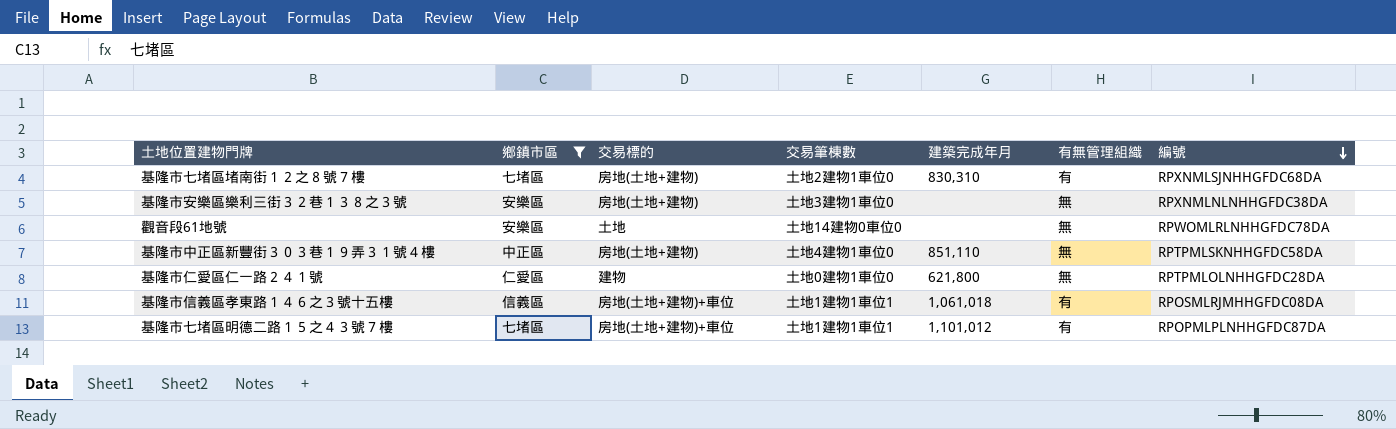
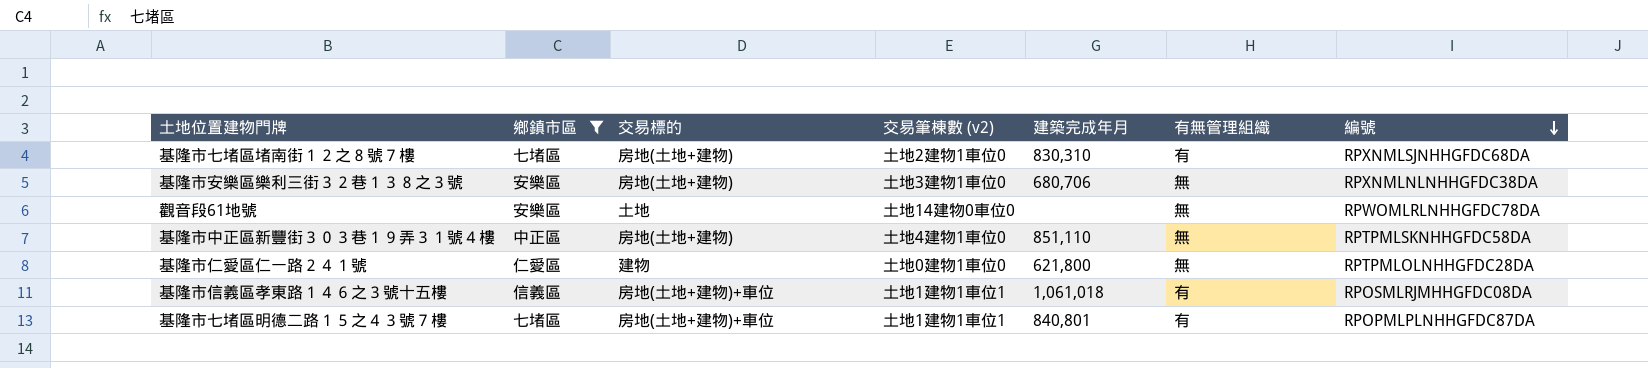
column name: 交易筆棟數 -> 交易筆棟數 (v2)
基隆市安樂區樂利三街３２巷１３８之３號 | 建築完成年月: none -> 680,706
基隆市七堵區明德二路１５之４３號７樓 | 建築完成年月: 1,101,012 -> 840,801

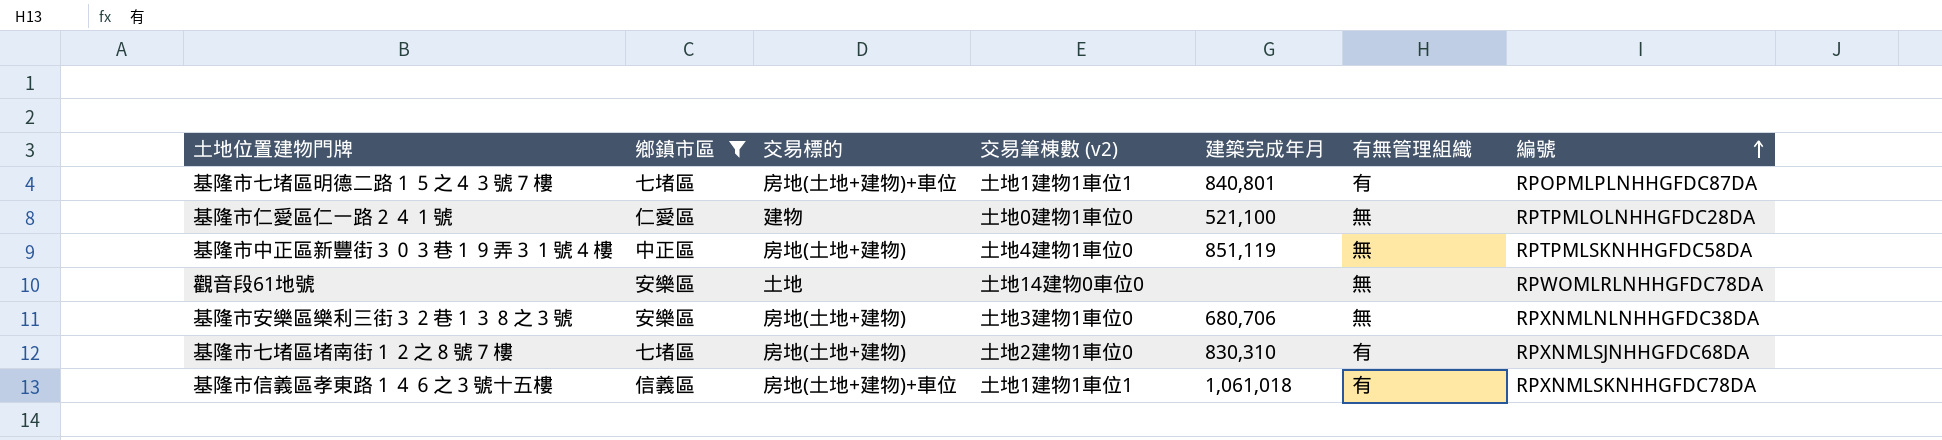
row order: 編號 descending -> 編號 ascending
基隆市仁愛區仁一路２４１號 | 建築完成年月: 621,800 -> 521,100
基隆市中正區新豐街３０３巷１９弄３１號４樓 | 建築完成年月: 851,110 -> 851,119
基隆市信義區孝東路１４６之３號十五樓 | 編號: RPOSMLRJMHHGFDC08DA -> RPXNMLSKNHHGFDC78DA

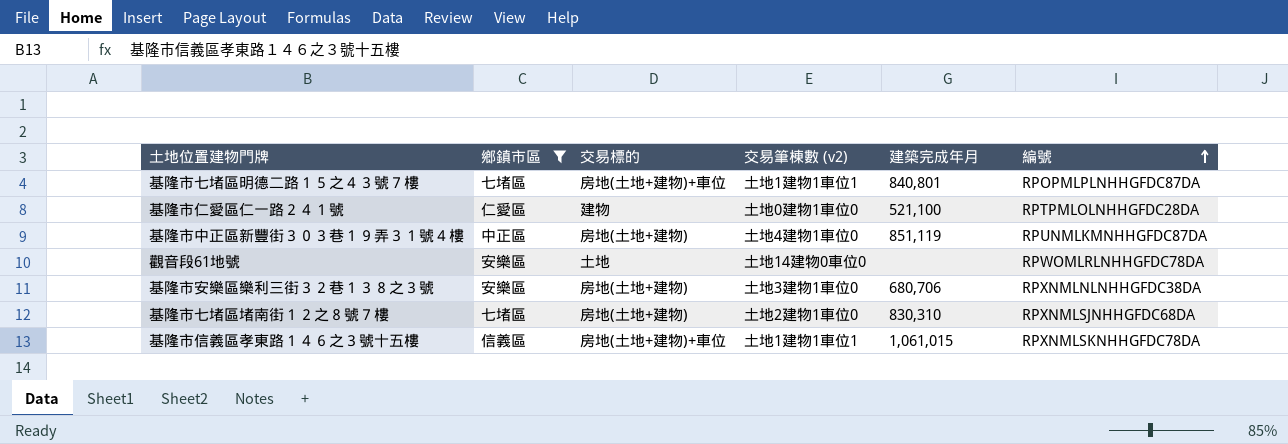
column 有無管理組織 | position: 6 -> none
基隆市中正區新豐街３０３巷１９弄３１號４樓 | 編號: RPTPMLSKNHHGFDC58DA -> RPUNMLKMNHHGFDC87DA
基隆市信義區孝東路１４６之３號十五樓 | 建築完成年月: 1,061,018 -> 1,061,015

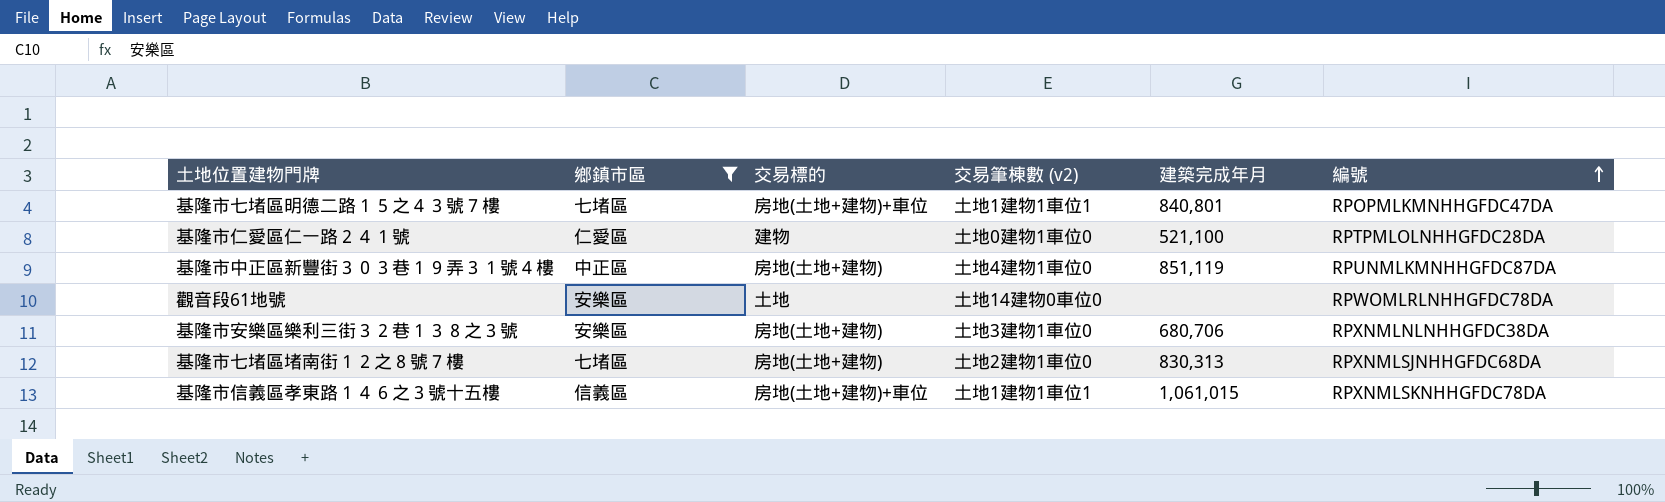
基隆市七堵區明德二路１５之４３號７樓 | 編號: RPOPMLPLNHHGFDC87DA -> RPOPMLKMNHHGFDC47DA
基隆市七堵區堵南街１２之８號７樓 | 建築完成年月: 830,310 -> 830,313

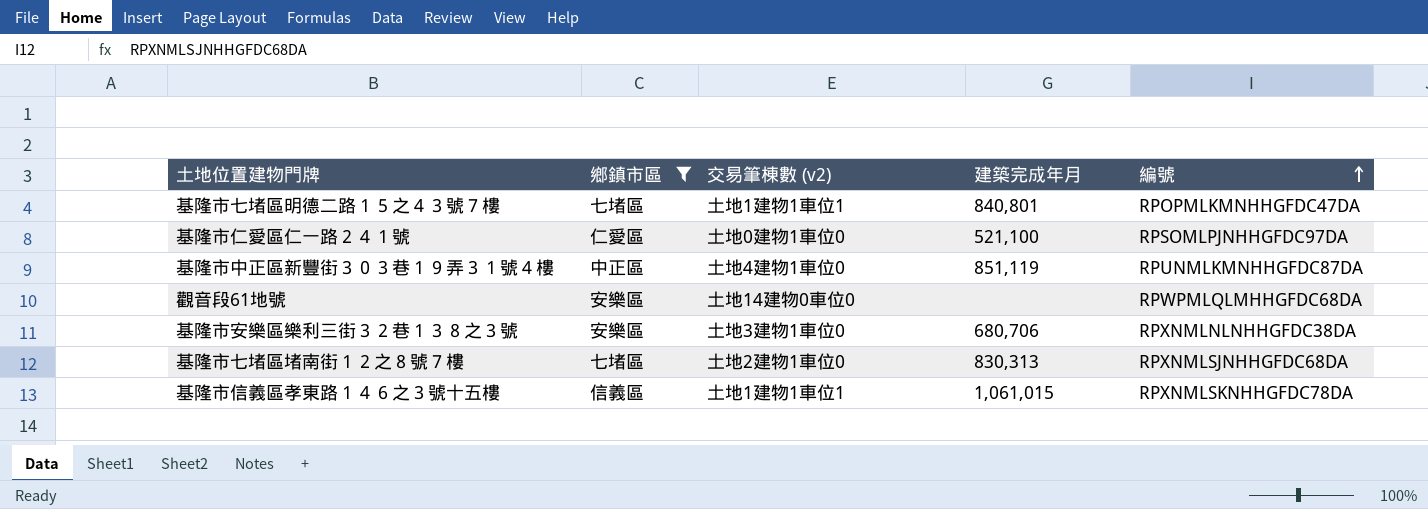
column 交易標的 | position: 3 -> none
基隆市仁愛區仁一路２４１號 | 編號: RPTPMLOLNHHGFDC28DA -> RPSOMLPJNHHGFDC97DA
觀音段61地號 | 編號: RPWOMLRLNHHGFDC78DA -> RPWPMLQLMHHGFDC68DA

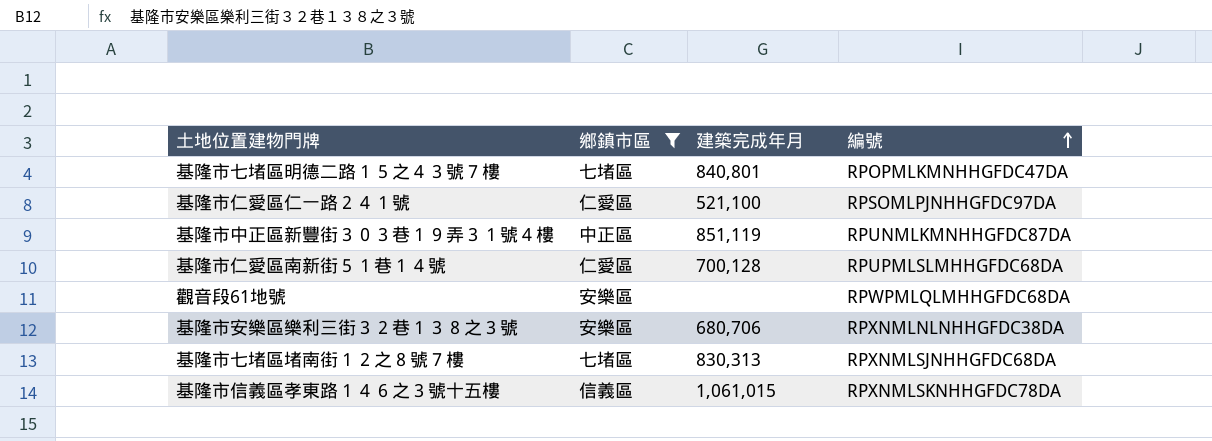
column 交易筆棟數 (v2) | position: 3 -> none
row 基隆市仁愛區南新街５１巷１４號: none -> 仁愛區 | 700,128 | RPUPMLSLMHHGFDC68DA

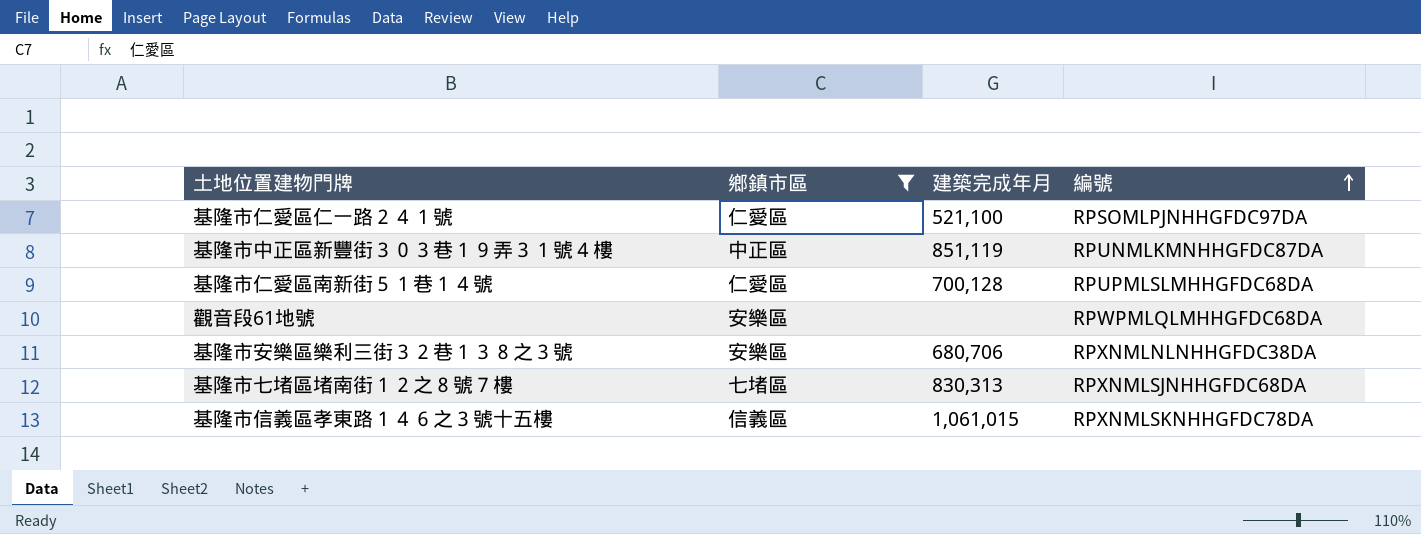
row 基隆市七堵區明德二路１５之４３號７樓: 七堵區 | 840,801 | RPOPMLKMNHHGFDC47DA -> none

